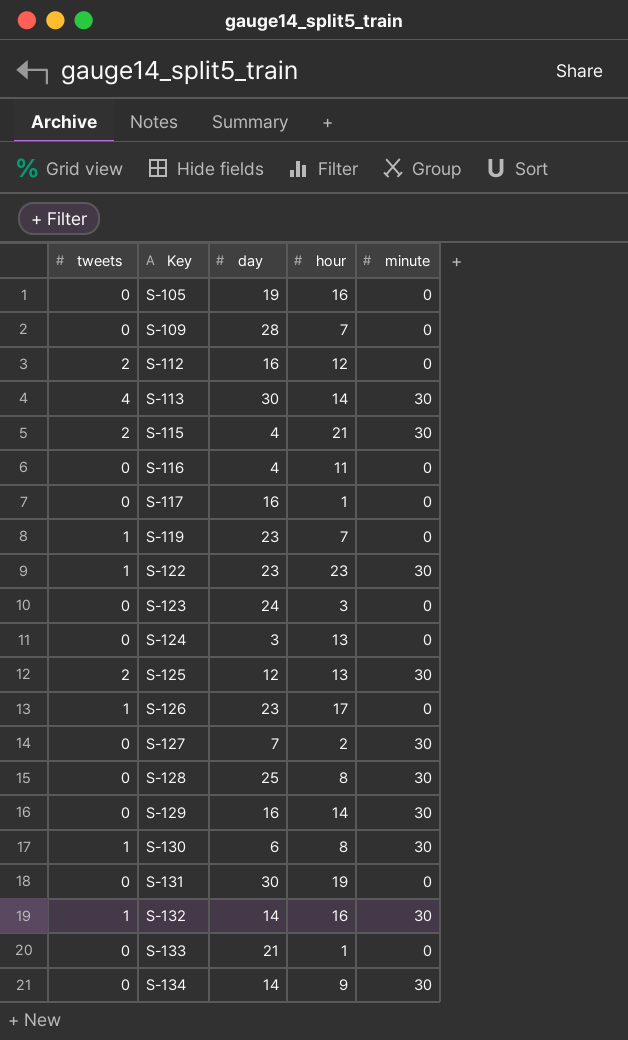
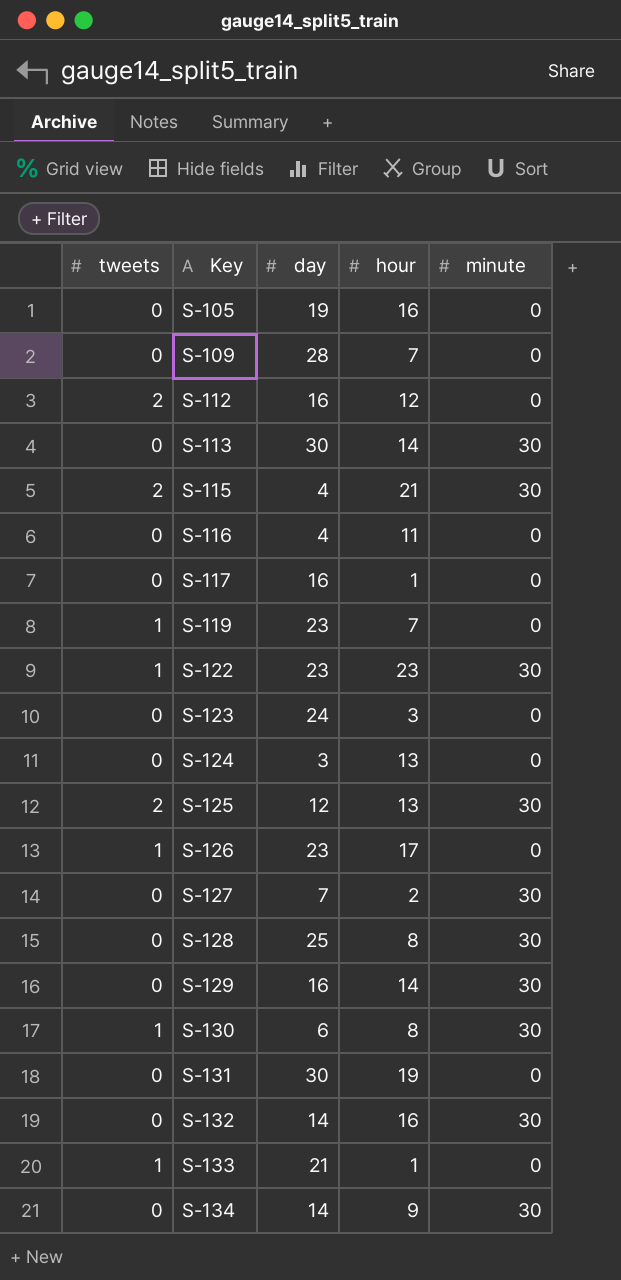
S-113 | tweets: 4 -> 0
S-132 | tweets: 1 -> 0
S-133 | tweets: 0 -> 1

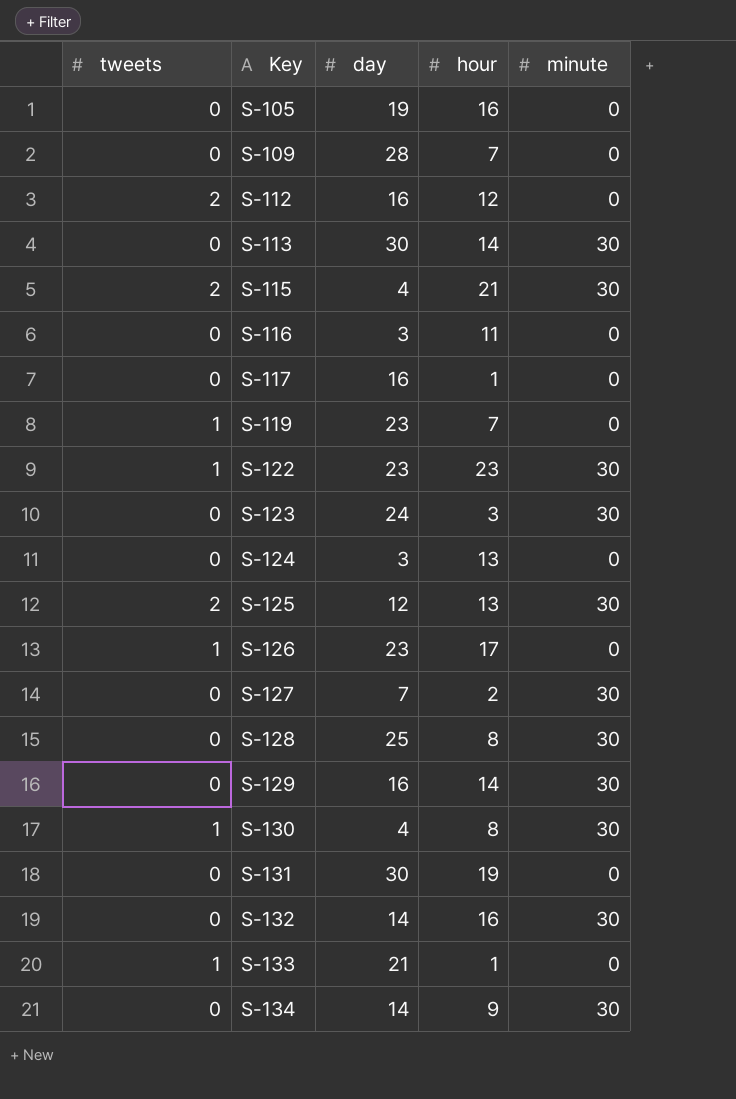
S-116 | day: 4 -> 3
S-123 | minute: 0 -> 30
S-130 | day: 6 -> 4

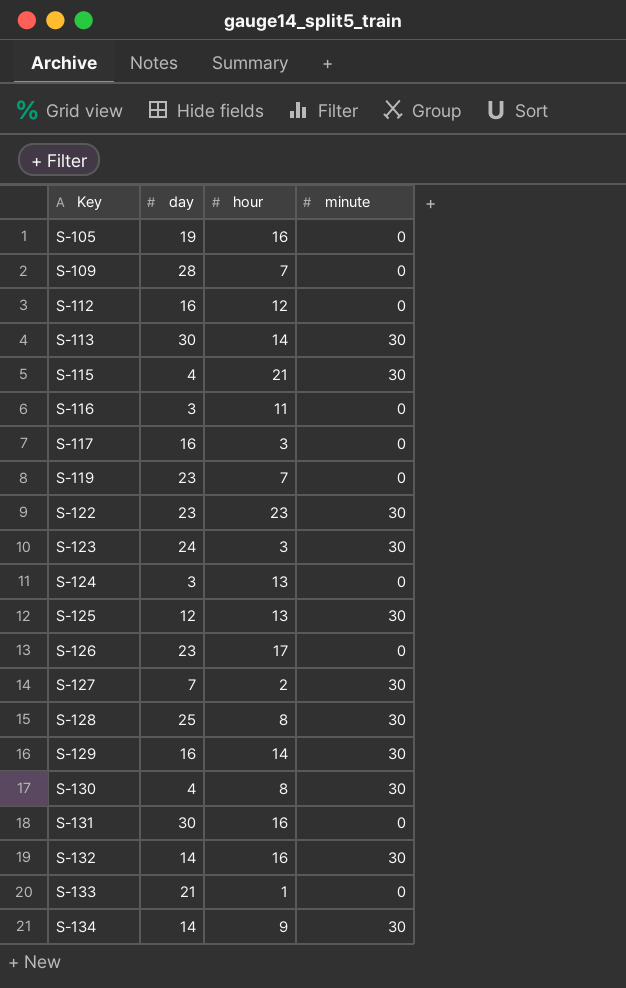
column tweets | position: 1 -> none
S-117 | hour: 1 -> 3
S-131 | hour: 19 -> 16

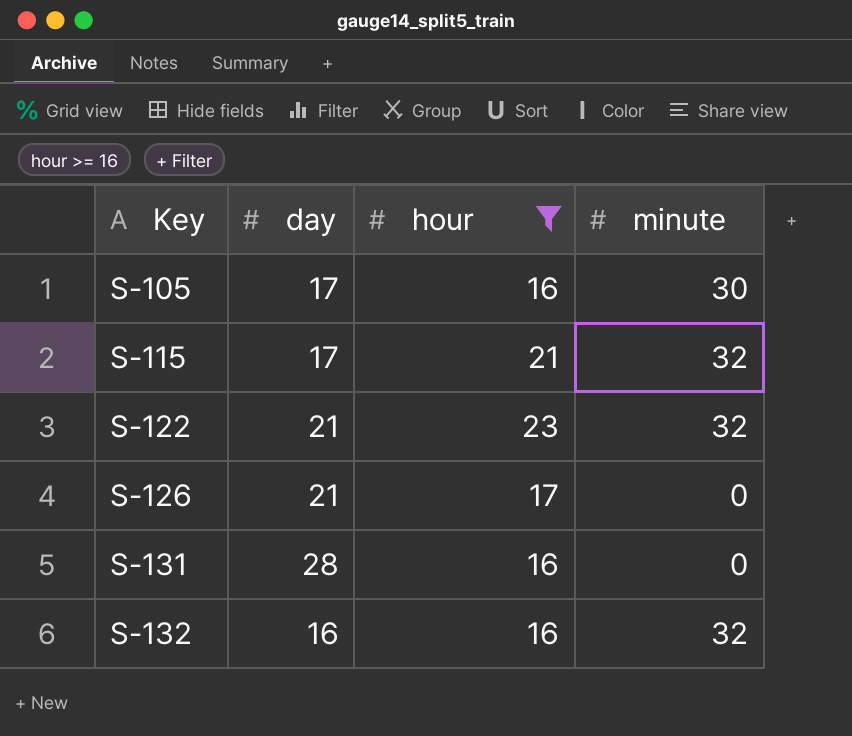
filter: none -> hour >= 16
S-105 | day: 19 -> 17
S-105 | minute: 0 -> 30
S-115 | day: 4 -> 17
S-115 | minute: 30 -> 32
S-122 | day: 23 -> 21
S-122 | minute: 30 -> 32
S-126 | day: 23 -> 21
S-131 | day: 30 -> 28
S-132 | day: 14 -> 16
S-132 | minute: 30 -> 32

